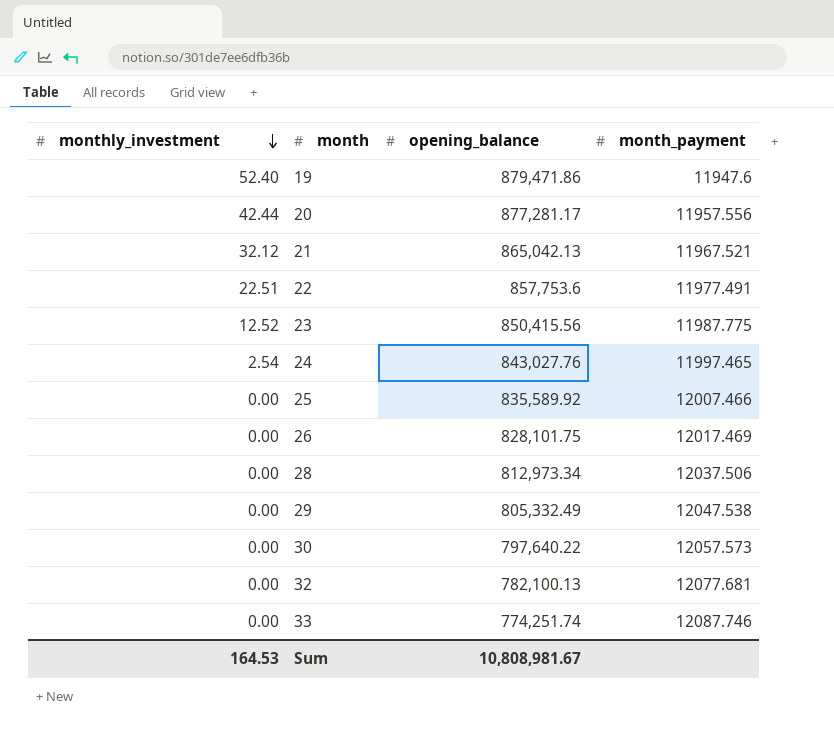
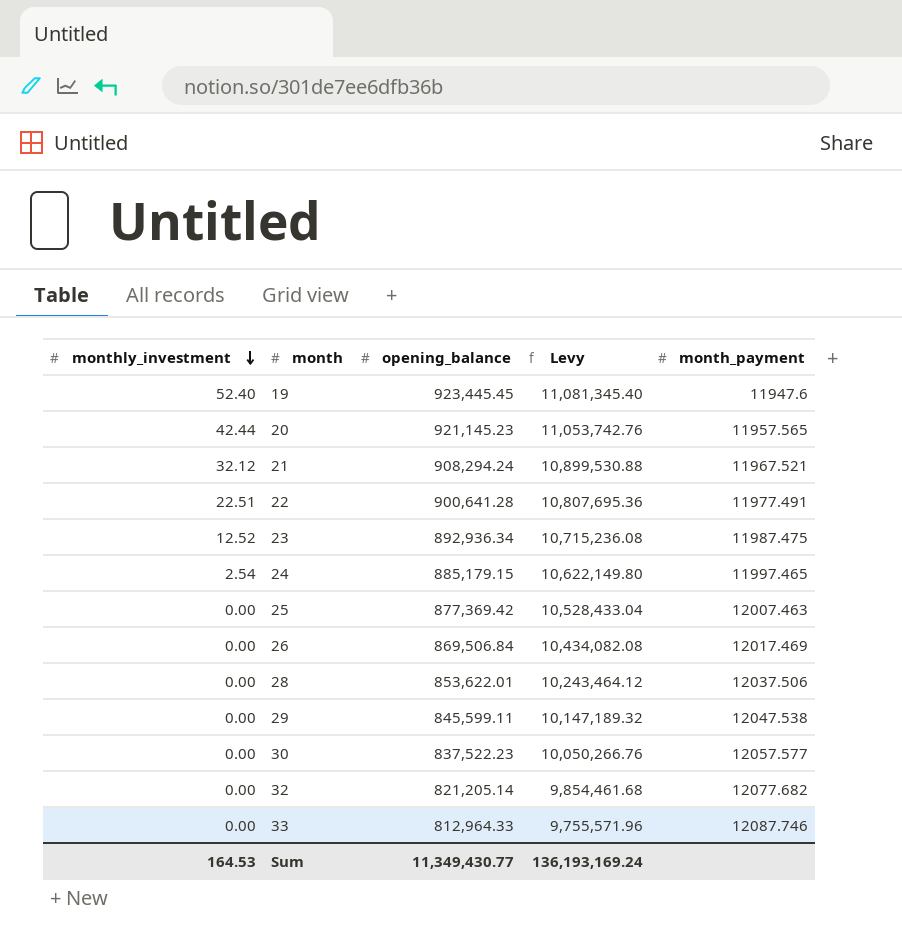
column Levy | formula: none -> [opening_balance] * 12
19 | opening_balance: 879,471.86 -> 923,445.45
20 | opening_balance: 877,281.17 -> 921,145.23
20 | month_payment: 11957.556 -> 11957.565
21 | opening_balance: 865,042.13 -> 908,294.24
22 | opening_balance: 857,753.6 -> 900,641.28
23 | opening_balance: 850,415.56 -> 892,936.34
23 | month_payment: 11987.775 -> 11987.475
24 | opening_balance: 843,027.76 -> 885,179.15
25 | opening_balance: 835,589.92 -> 877,369.42
25 | month_payment: 12007.466 -> 12007.463
26 | opening_balance: 828,101.75 -> 869,506.84
28 | opening_balance: 812,973.34 -> 853,622.01
29 | opening_balance: 805,332.49 -> 845,599.11
30 | opening_balance: 797,640.22 -> 837,522.23
30 | month_payment: 12057.573 -> 12057.577
32 | opening_balance: 782,100.13 -> 821,205.14
32 | month_payment: 12077.681 -> 12077.682
33 | opening_balance: 774,251.74 -> 812,964.33
Sum | opening_balance: 10,808,981.67 -> 11,349,430.77

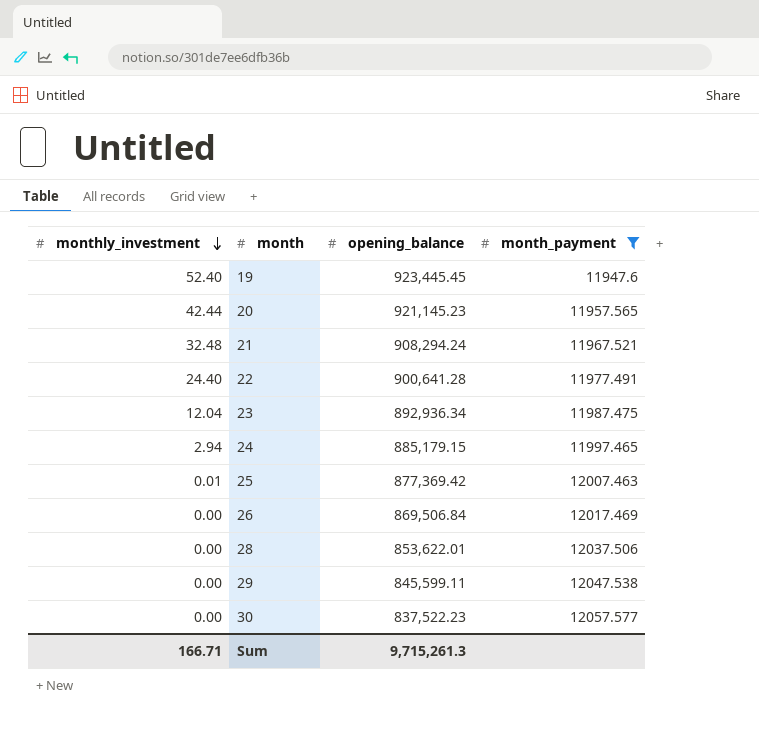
filter: none -> month_payment <= 12057.577
column Levy | formula: [opening_balance] * 12 -> none
21 | monthly_investment: 32.12 -> 32.48
22 | monthly_investment: 22.51 -> 24.40
23 | monthly_investment: 12.52 -> 12.04
24 | monthly_investment: 2.54 -> 2.94
25 | monthly_investment: 0.00 -> 0.01
Sum | monthly_investment: 164.53 -> 166.71
Sum | opening_balance: 11,349,430.77 -> 9,715,261.3

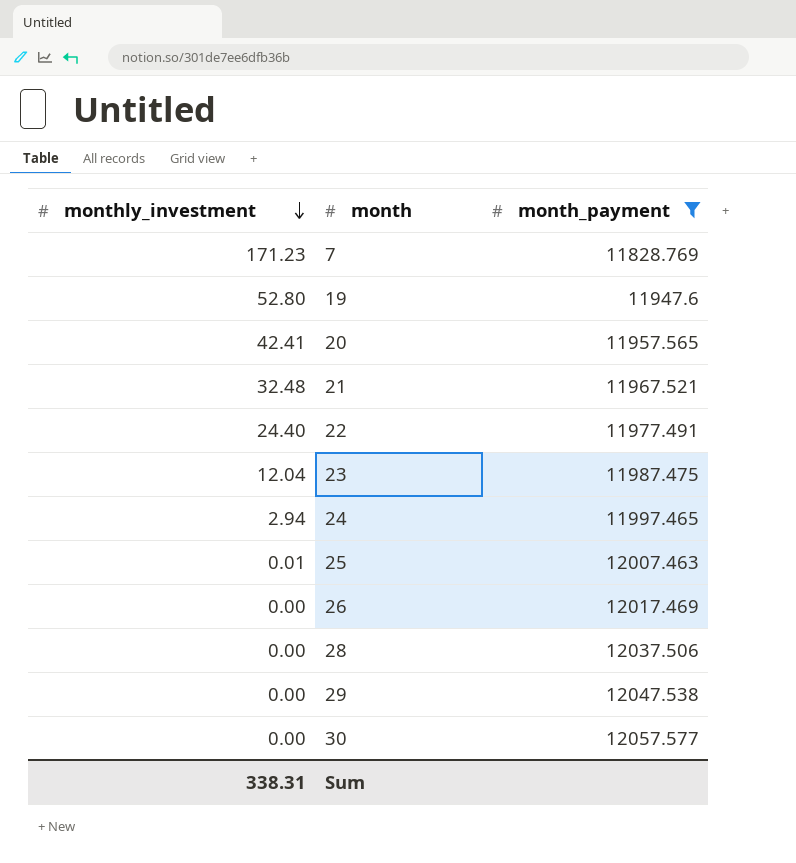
column opening_balance | position: 3 -> none
row 7: none -> 171.23 | 11828.769
19 | monthly_investment: 52.40 -> 52.80
20 | monthly_investment: 42.44 -> 42.41
Sum | monthly_investment: 166.71 -> 338.31

